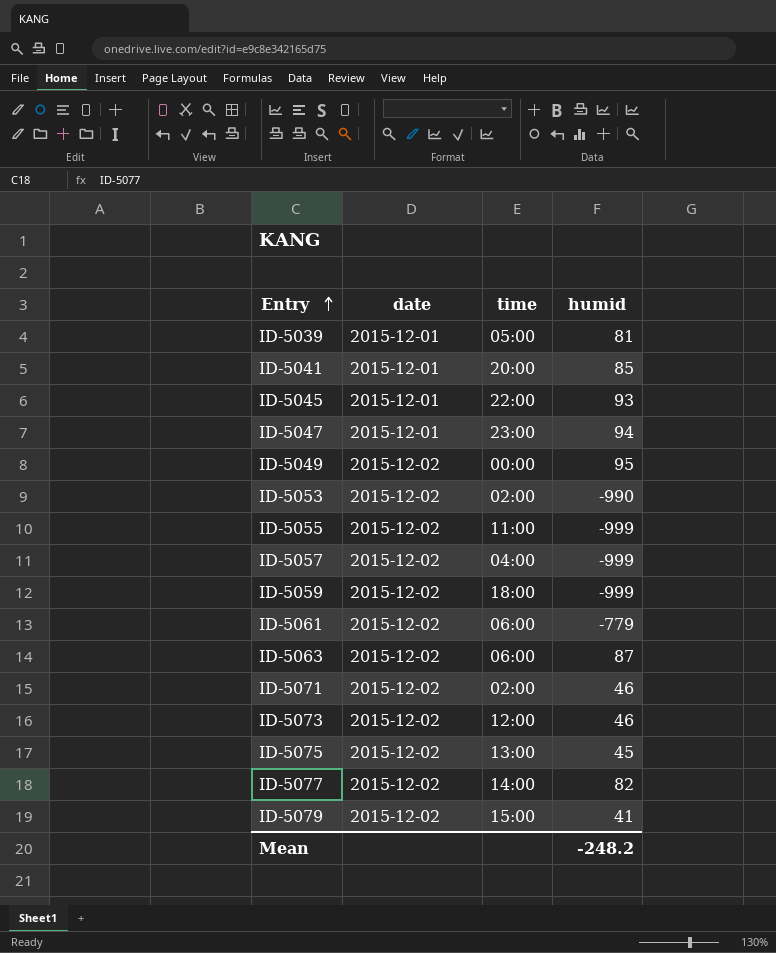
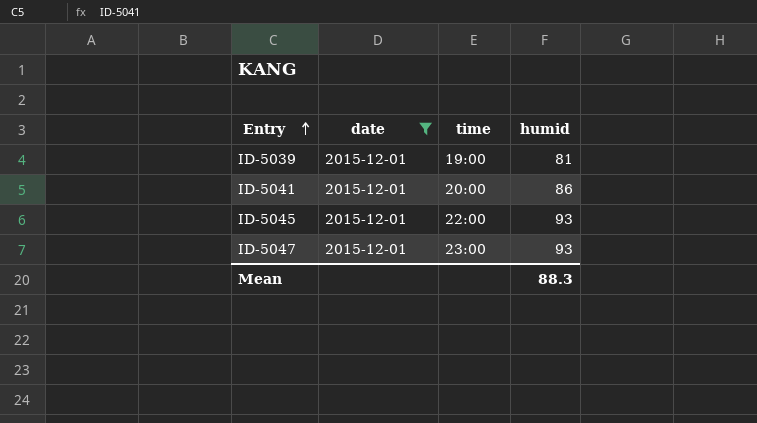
filter: none -> date = 2015-12-01
ID-5039 | time: 05:00 -> 19:00
ID-5041 | humid: 85 -> 86
ID-5047 | humid: 94 -> 93
Mean | humid: -248.2 -> 88.3

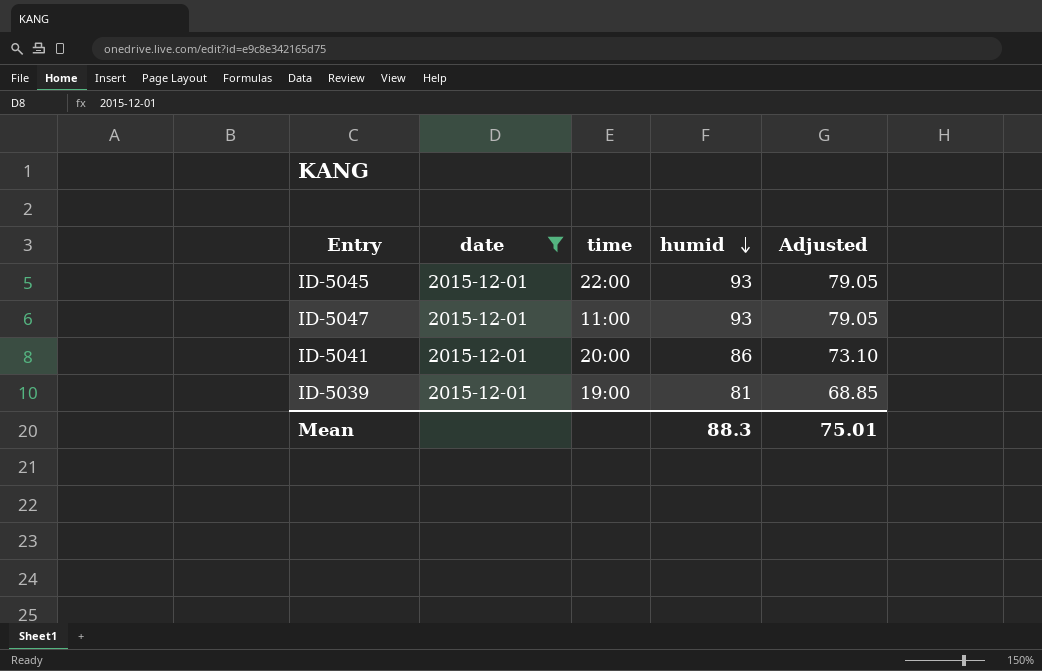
row order: Entry ascending -> humid descending
column Adjusted | formula: none -> [humid] * 0.85
ID-5047 | time: 23:00 -> 11:00

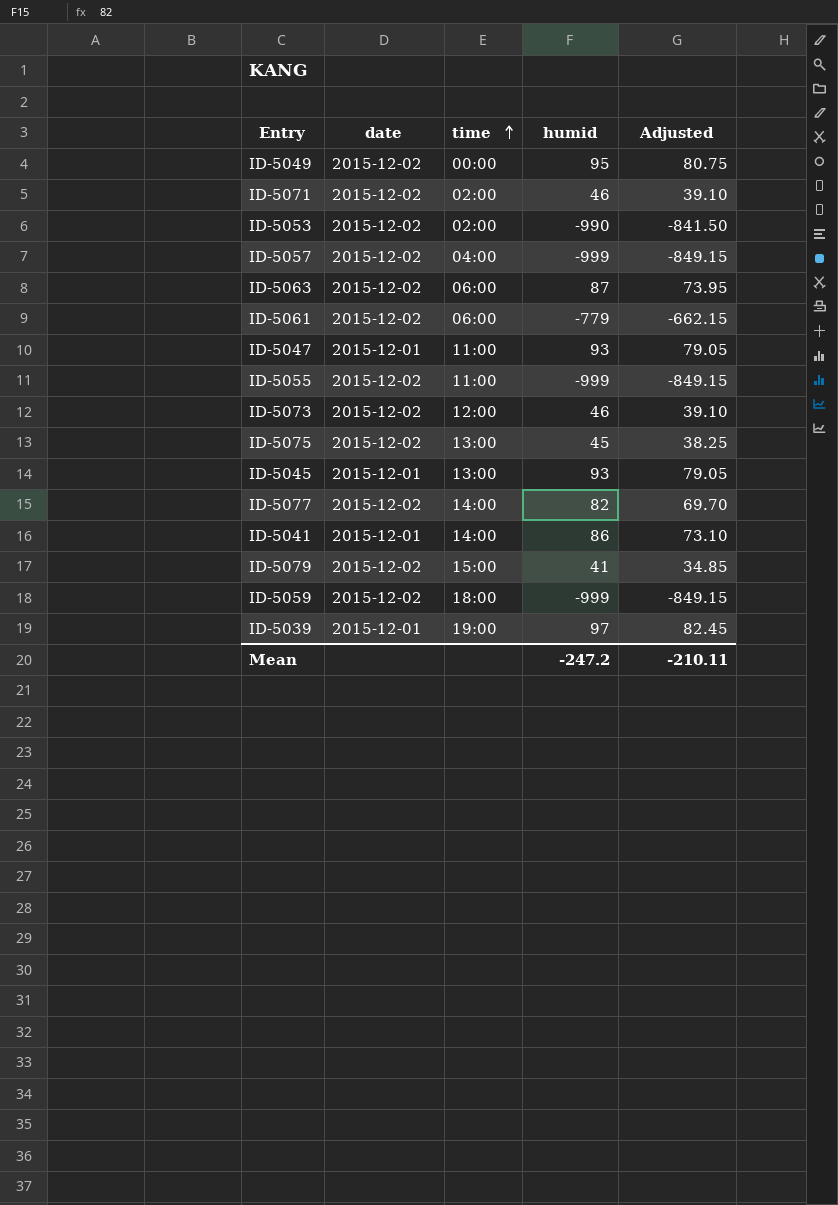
filter: date = 2015-12-01 -> none
row order: humid descending -> time ascending
ID-5045 | time: 22:00 -> 13:00
ID-5041 | time: 20:00 -> 14:00
ID-5039 | humid: 81 -> 97
ID-5039 | Adjusted: 68.85 -> 82.45
Mean | humid: 88.3 -> -247.2
Mean | Adjusted: 75.01 -> -210.11

